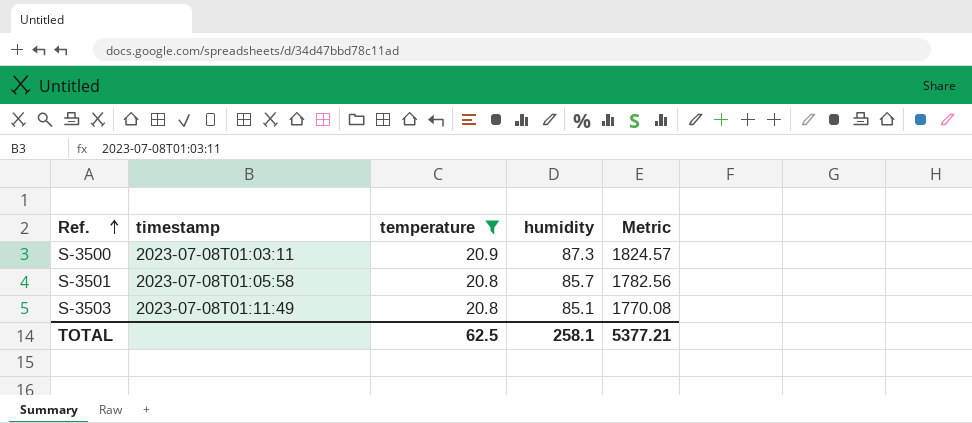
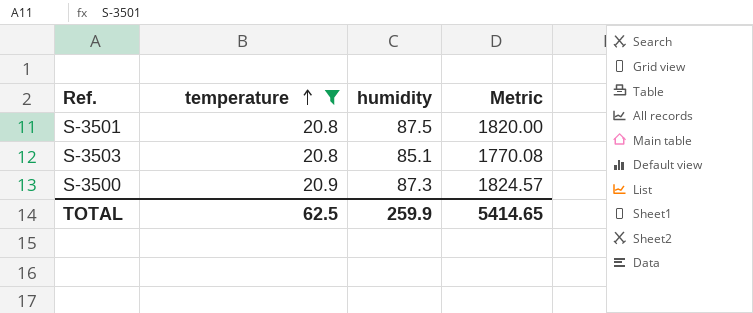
row order: Ref. ascending -> temperature ascending
column timestamp | position: 2 -> none
S-3501 | humidity: 85.7 -> 87.5
S-3501 | Metric: 1782.56 -> 1820.00
TOTAL | humidity: 258.1 -> 259.9
TOTAL | Metric: 5377.21 -> 5414.65

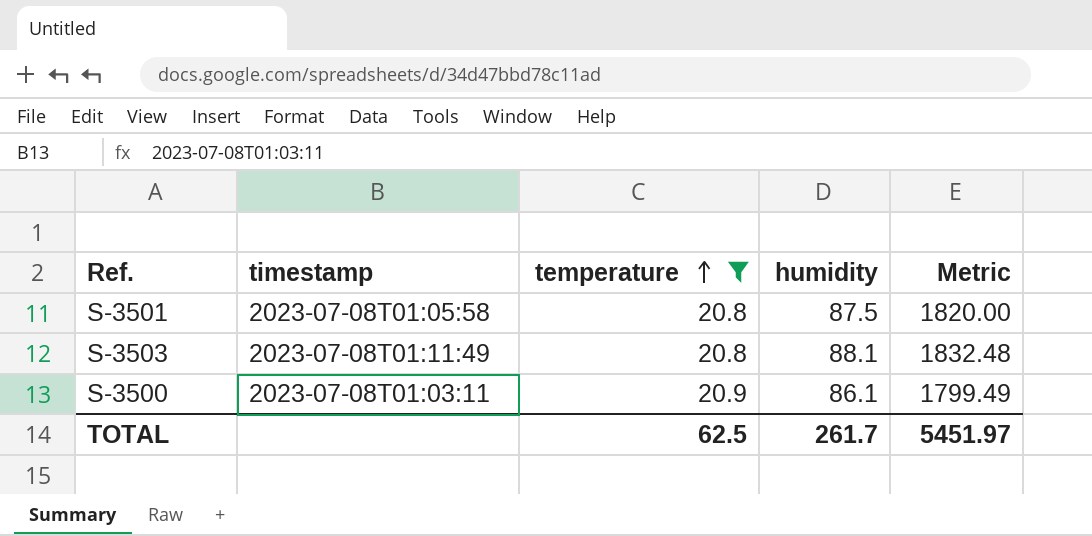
column timestamp | position: none -> 2
S-3503 | humidity: 85.1 -> 88.1
S-3503 | Metric: 1770.08 -> 1832.48
S-3500 | humidity: 87.3 -> 86.1
S-3500 | Metric: 1824.57 -> 1799.49
TOTAL | humidity: 259.9 -> 261.7
TOTAL | Metric: 5414.65 -> 5451.97

